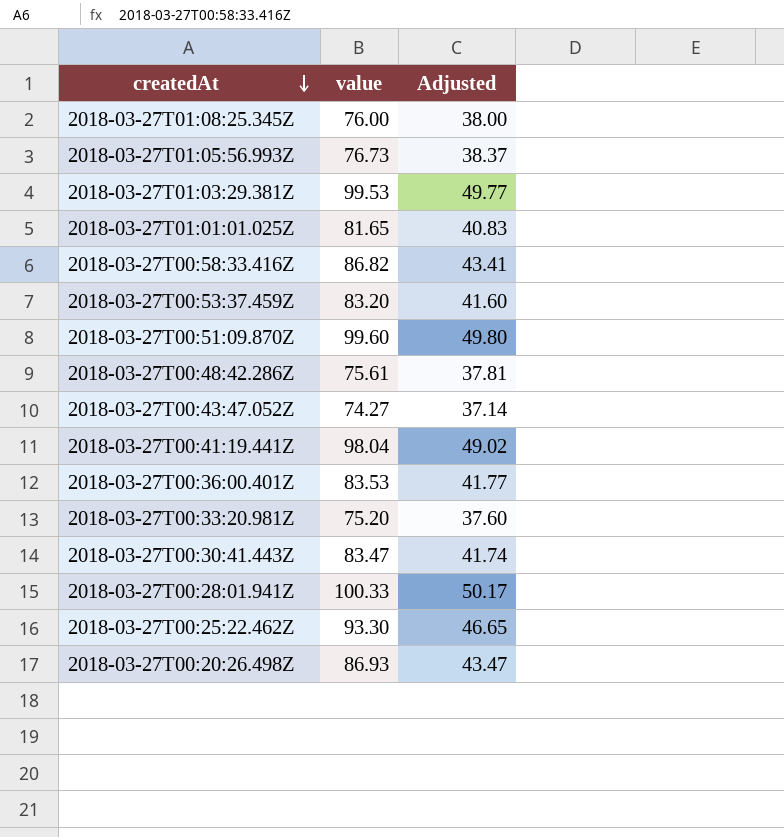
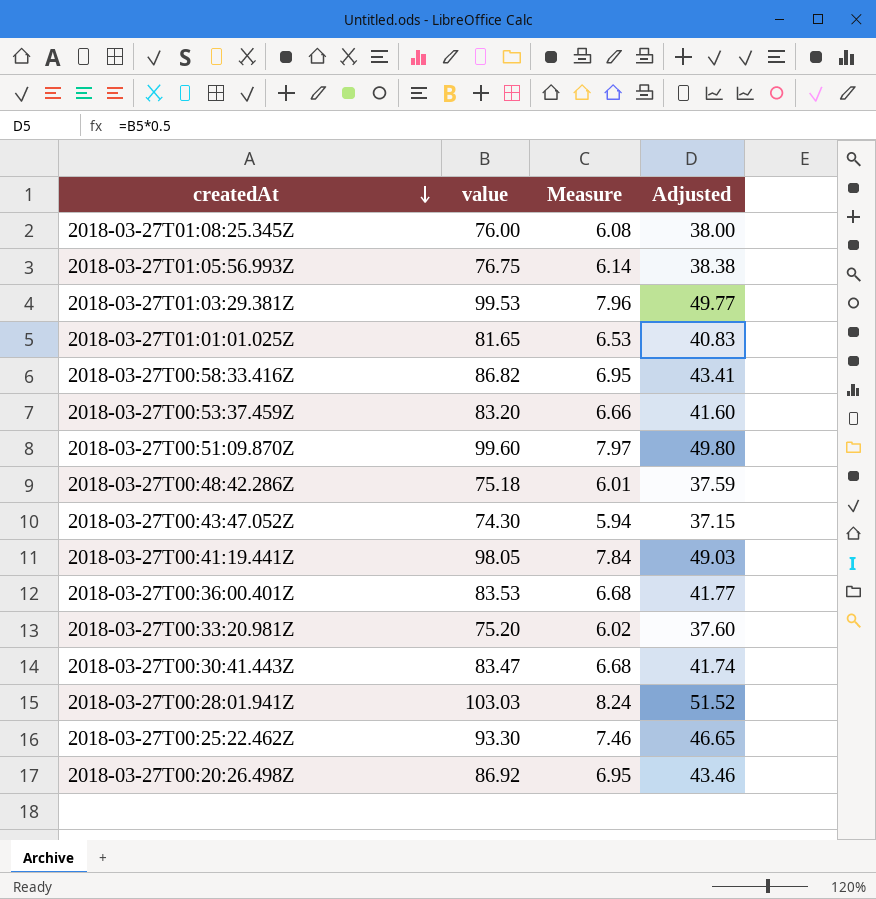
column Measure | formula: none -> [value] * 0.08
2018-03-27T01:05:56.993Z | value: 76.73 -> 76.75
2018-03-27T01:05:56.993Z | Adjusted: 38.37 -> 38.38
2018-03-27T00:48:42.286Z | value: 75.61 -> 75.18
2018-03-27T00:48:42.286Z | Adjusted: 37.81 -> 37.59
2018-03-27T00:43:47.052Z | value: 74.27 -> 74.30
2018-03-27T00:43:47.052Z | Adjusted: 37.14 -> 37.15
2018-03-27T00:41:19.441Z | value: 98.04 -> 98.05
2018-03-27T00:41:19.441Z | Adjusted: 49.02 -> 49.03
2018-03-27T00:28:01.941Z | value: 100.33 -> 103.03
2018-03-27T00:28:01.941Z | Adjusted: 50.17 -> 51.52
2018-03-27T00:20:26.498Z | value: 86.93 -> 86.92
2018-03-27T00:20:26.498Z | Adjusted: 43.47 -> 43.46

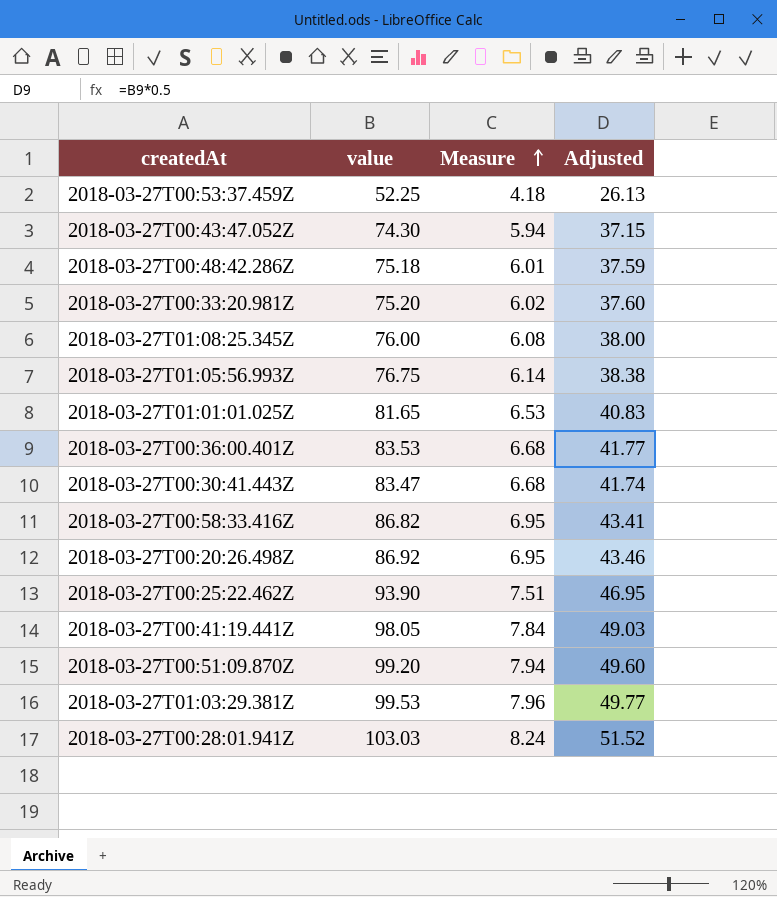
row order: createdAt descending -> Measure ascending
2018-03-27T00:53:37.459Z | value: 83.20 -> 52.25
2018-03-27T00:53:37.459Z | Measure: 6.66 -> 4.18
2018-03-27T00:53:37.459Z | Adjusted: 41.60 -> 26.13
2018-03-27T00:25:22.462Z | value: 93.30 -> 93.90
2018-03-27T00:25:22.462Z | Measure: 7.46 -> 7.51
2018-03-27T00:25:22.462Z | Adjusted: 46.65 -> 46.95
2018-03-27T00:51:09.870Z | value: 99.60 -> 99.20
2018-03-27T00:51:09.870Z | Measure: 7.97 -> 7.94
2018-03-27T00:51:09.870Z | Adjusted: 49.80 -> 49.60

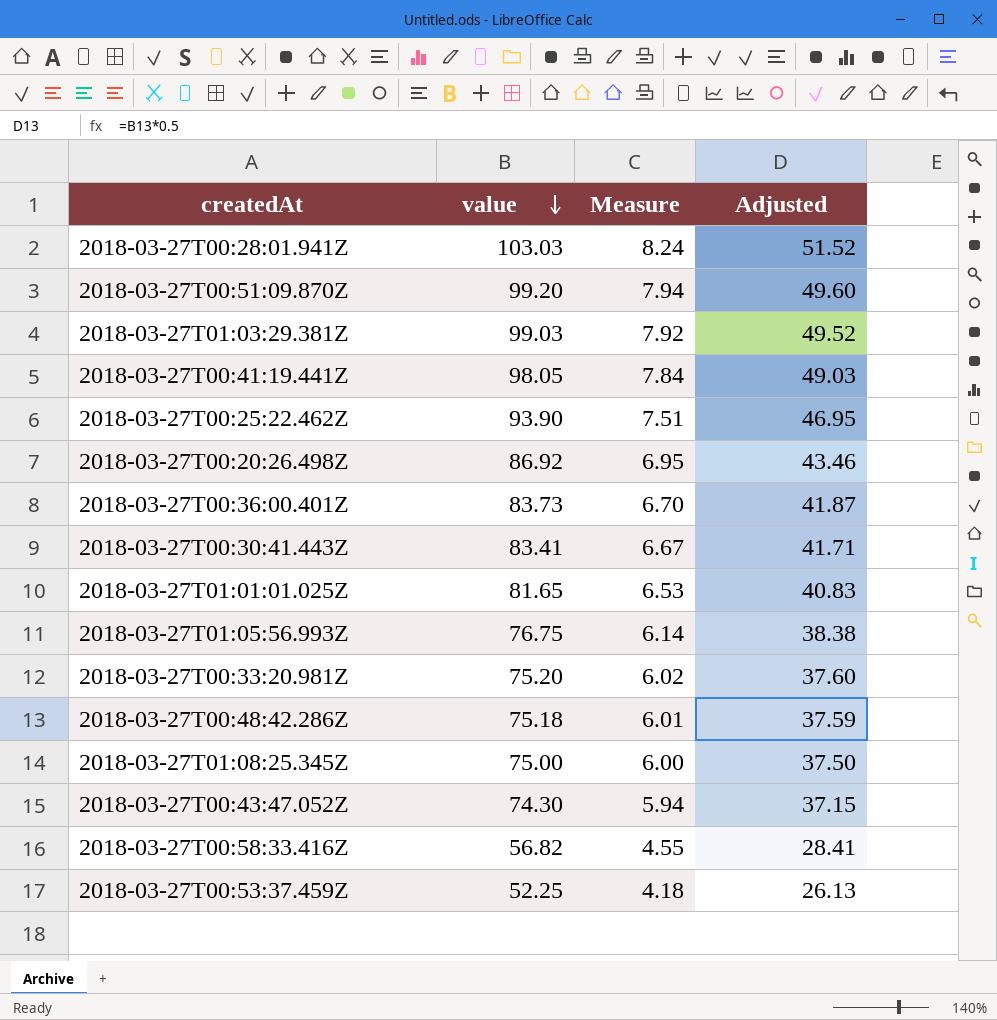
row order: Measure ascending -> value descending
2018-03-27T01:03:29.381Z | value: 99.53 -> 99.03
2018-03-27T01:03:29.381Z | Measure: 7.96 -> 7.92
2018-03-27T01:03:29.381Z | Adjusted: 49.77 -> 49.52
2018-03-27T00:36:00.401Z | value: 83.53 -> 83.73
2018-03-27T00:36:00.401Z | Measure: 6.68 -> 6.70
2018-03-27T00:36:00.401Z | Adjusted: 41.77 -> 41.87
2018-03-27T00:30:41.443Z | value: 83.47 -> 83.41
2018-03-27T00:30:41.443Z | Measure: 6.68 -> 6.67
2018-03-27T00:30:41.443Z | Adjusted: 41.74 -> 41.71
2018-03-27T01:08:25.345Z | value: 76.00 -> 75.00
2018-03-27T01:08:25.345Z | Measure: 6.08 -> 6.00
2018-03-27T01:08:25.345Z | Adjusted: 38.00 -> 37.50
2018-03-27T00:58:33.416Z | value: 86.82 -> 56.82
2018-03-27T00:58:33.416Z | Measure: 6.95 -> 4.55
2018-03-27T00:58:33.416Z | Adjusted: 43.41 -> 28.41

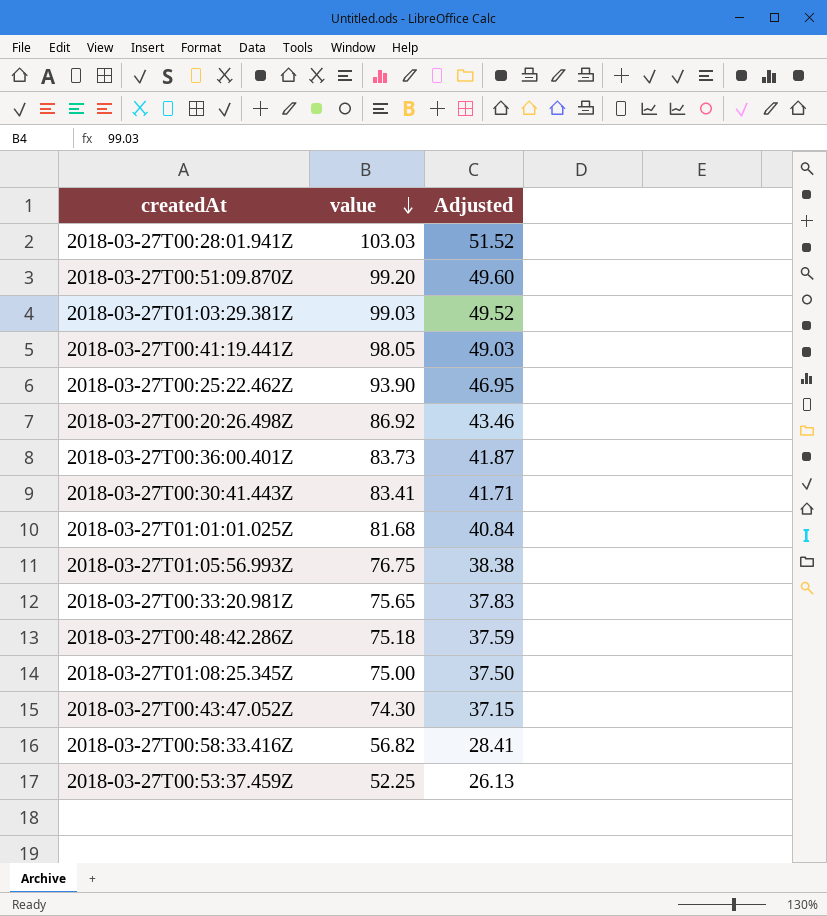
column Measure | formula: [value] * 0.08 -> none
2018-03-27T01:01:01.025Z | value: 81.65 -> 81.68
2018-03-27T01:01:01.025Z | Adjusted: 40.83 -> 40.84
2018-03-27T00:33:20.981Z | value: 75.20 -> 75.65
2018-03-27T00:33:20.981Z | Adjusted: 37.60 -> 37.83

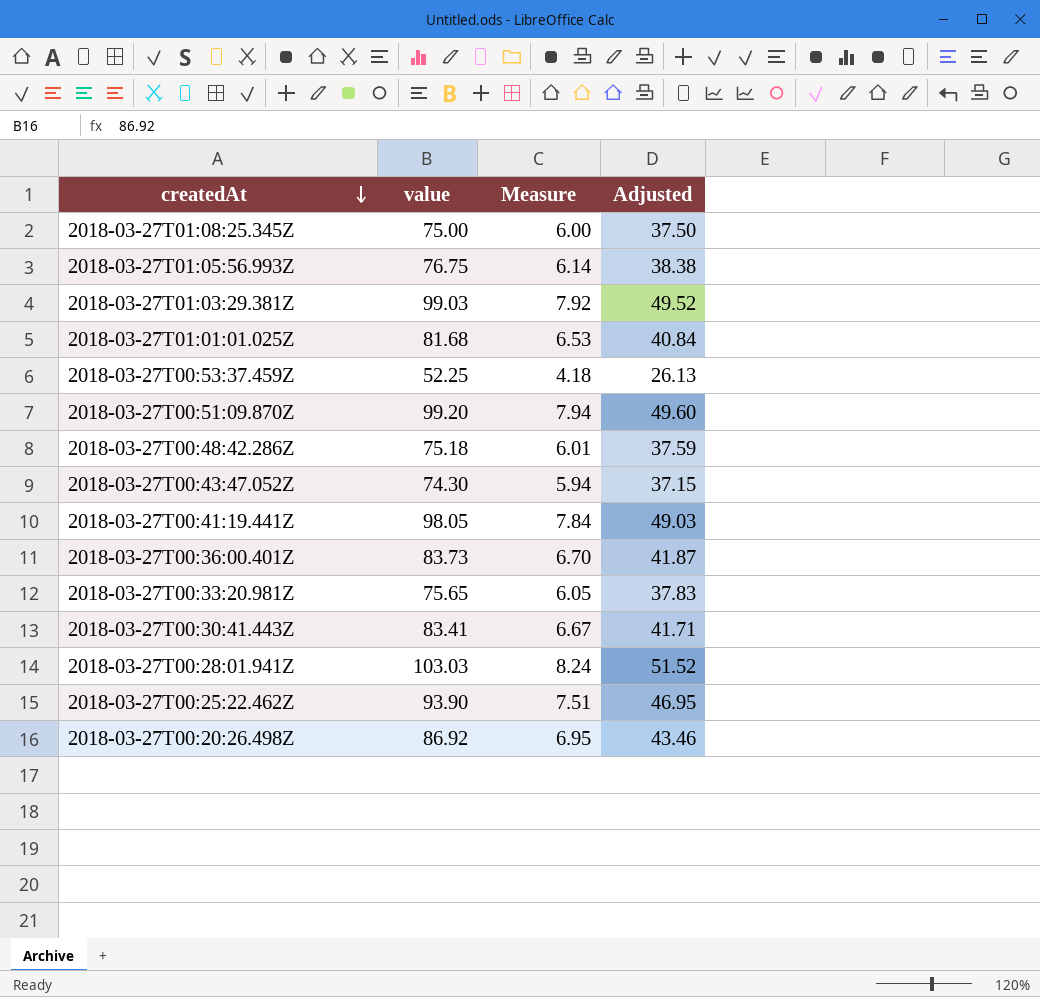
row order: value descending -> createdAt descending
column Measure | formula: none -> [value] * 0.08
row 2018-03-27T00:58:33.416Z: 56.82 | 28.41 -> none

